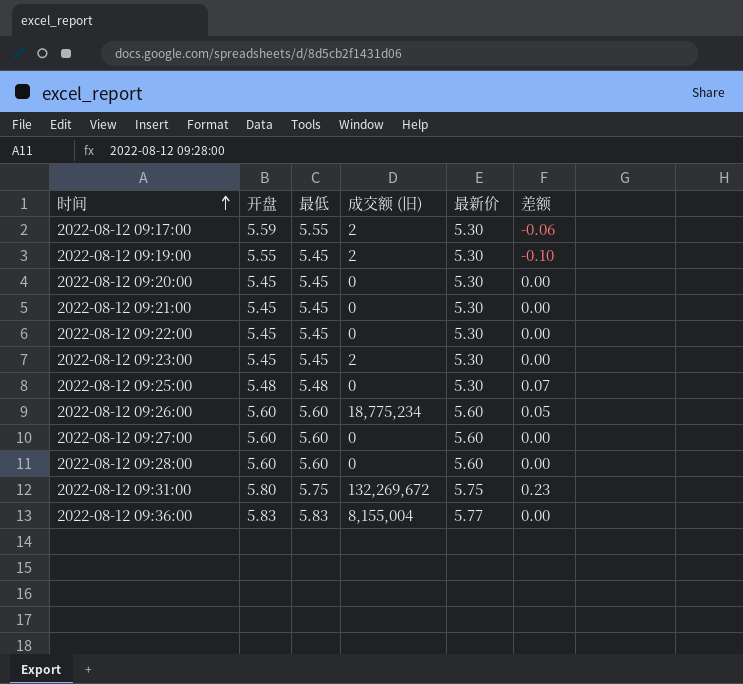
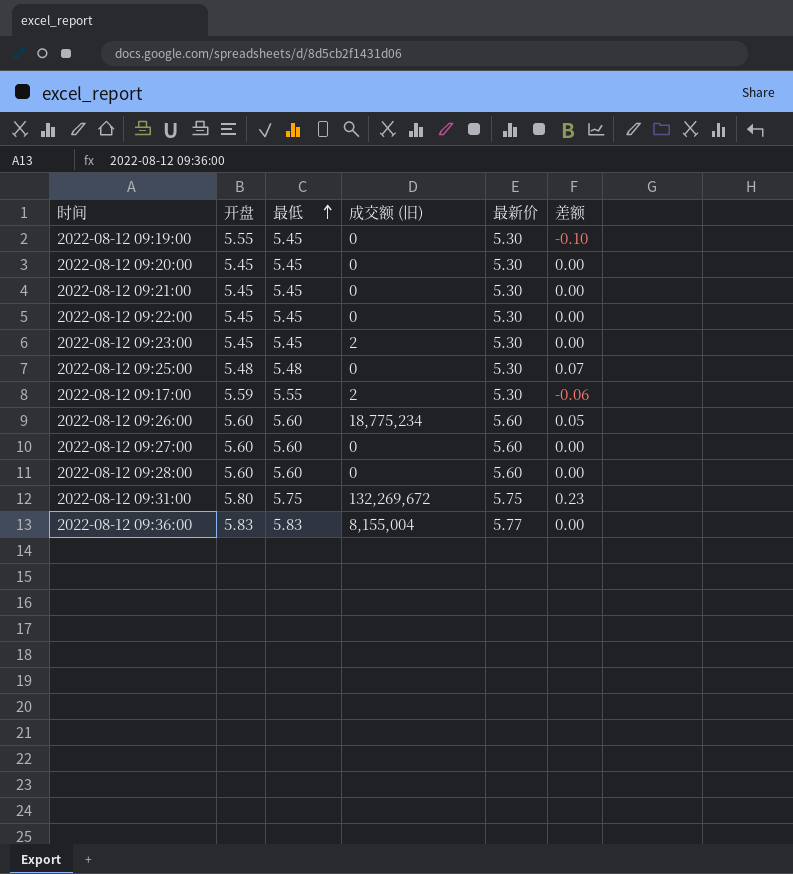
row order: 时间 ascending -> 最低 ascending
2022-08-12 09:19:00 | 成交额 (旧): 2 -> 0

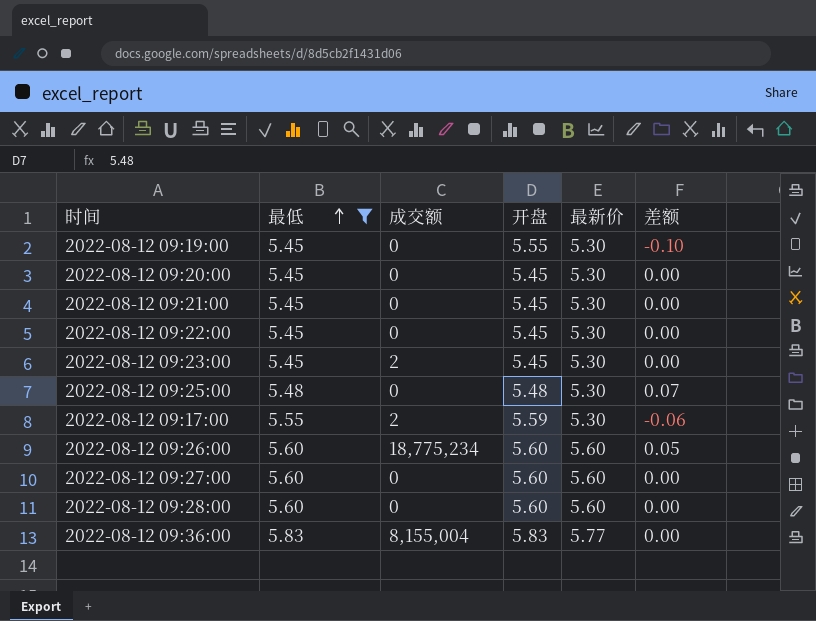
filter: none -> 最低 != 5.75
column name: 成交额 (旧) -> 成交额
column 开盘 | position: 2 -> 4

